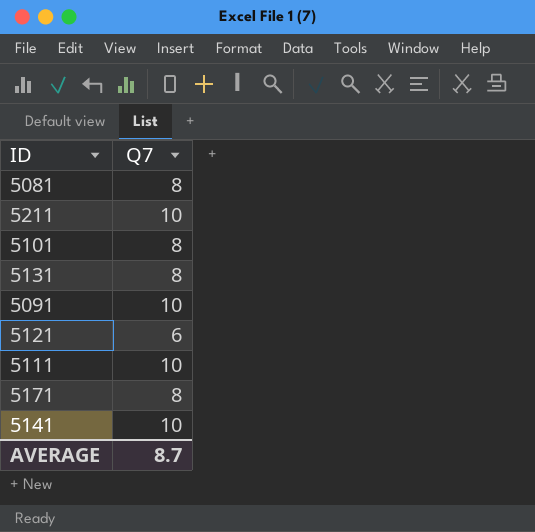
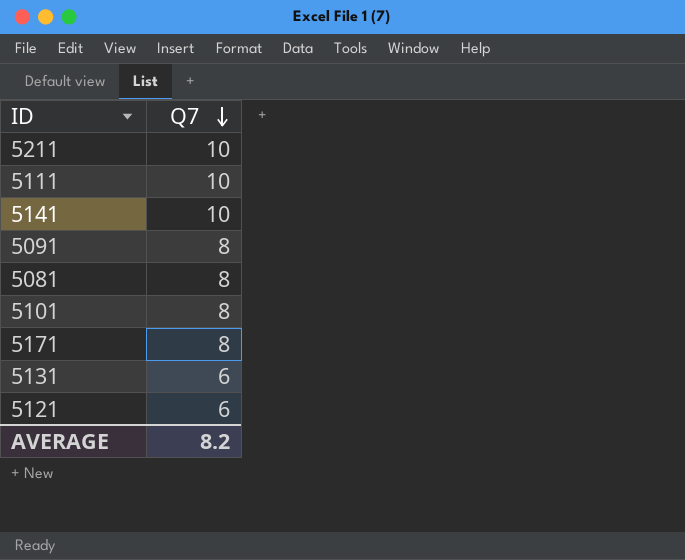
row order: none -> Q7 descending
5091 | Q7: 10 -> 8
5131 | Q7: 8 -> 6
AVERAGE | Q7: 8.7 -> 8.2

